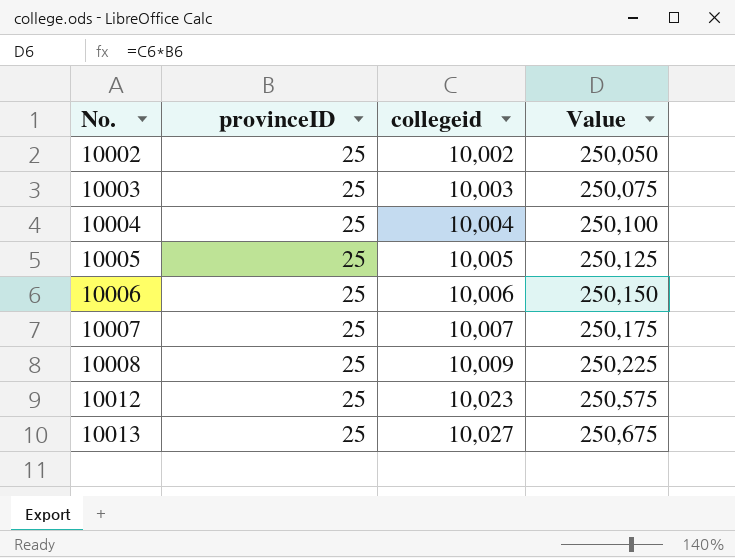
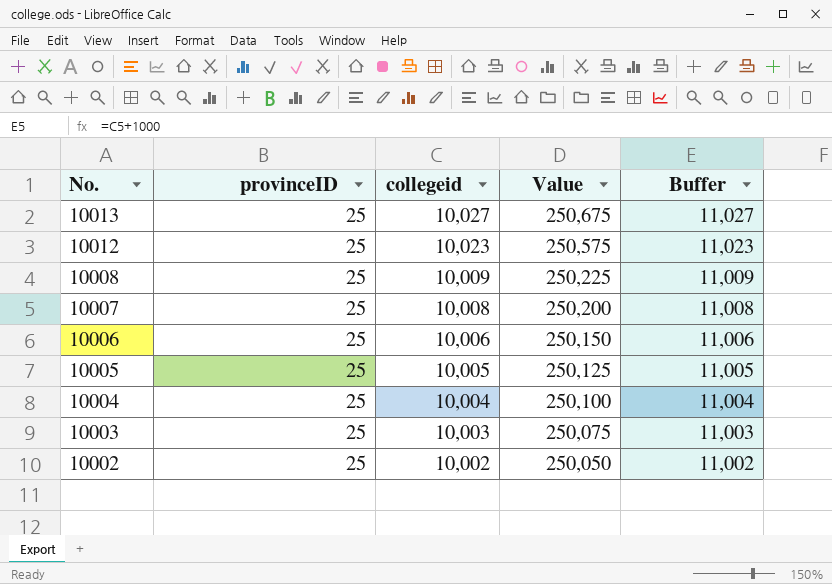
row order: No. ascending -> No. descending
column Buffer | formula: none -> [collegeid] + 1000
10007 | collegeid: 10,007 -> 10,008
10007 | Value: 250,175 -> 250,200

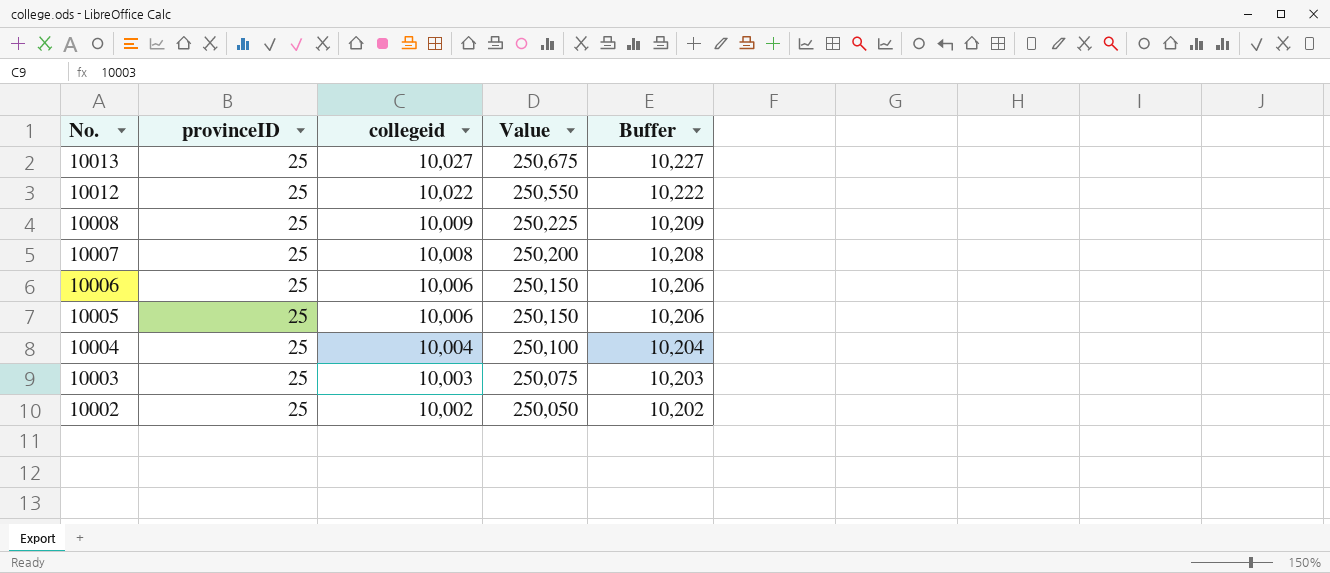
column Buffer | formula: [collegeid] + 1000 -> [collegeid] + 200
10012 | collegeid: 10,023 -> 10,022
10012 | Value: 250,575 -> 250,550
10005 | collegeid: 10,005 -> 10,006
10005 | Value: 250,125 -> 250,150

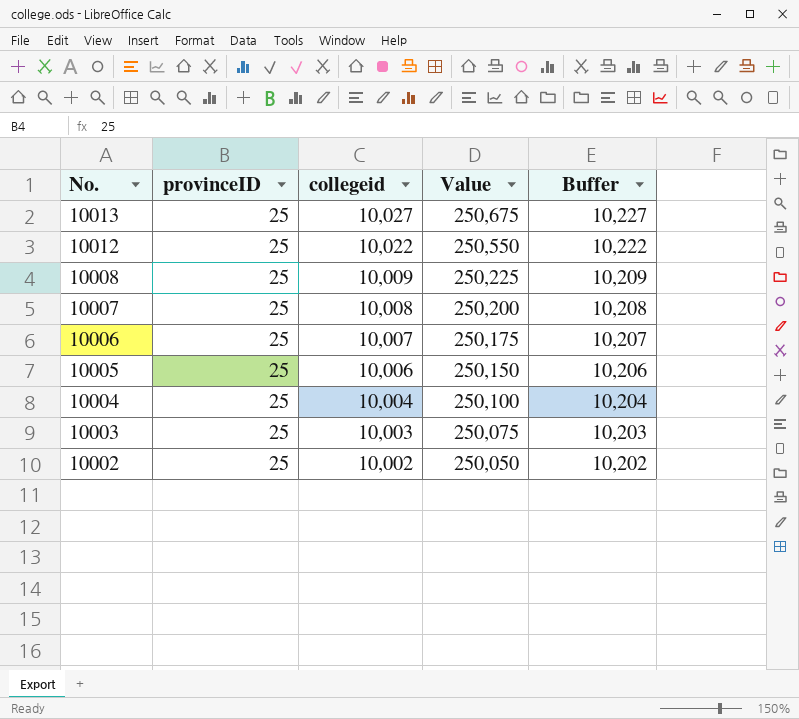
10006 | collegeid: 10,006 -> 10,007
10006 | Value: 250,150 -> 250,175
10006 | Buffer: 10,206 -> 10,207

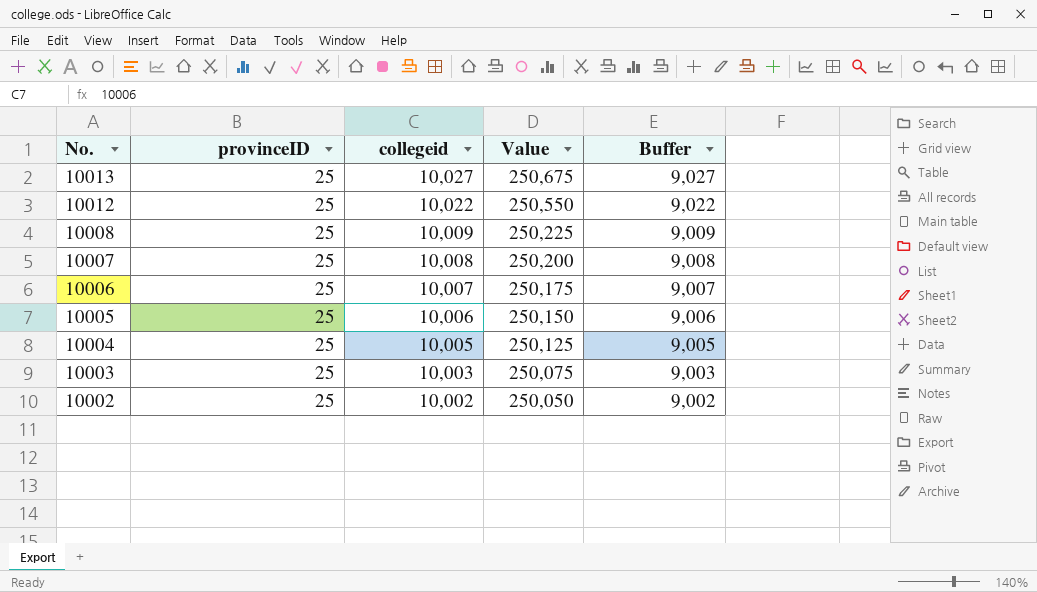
column Buffer | formula: [collegeid] + 200 -> [collegeid] - 1000
10004 | collegeid: 10,004 -> 10,005
10004 | Value: 250,100 -> 250,125

